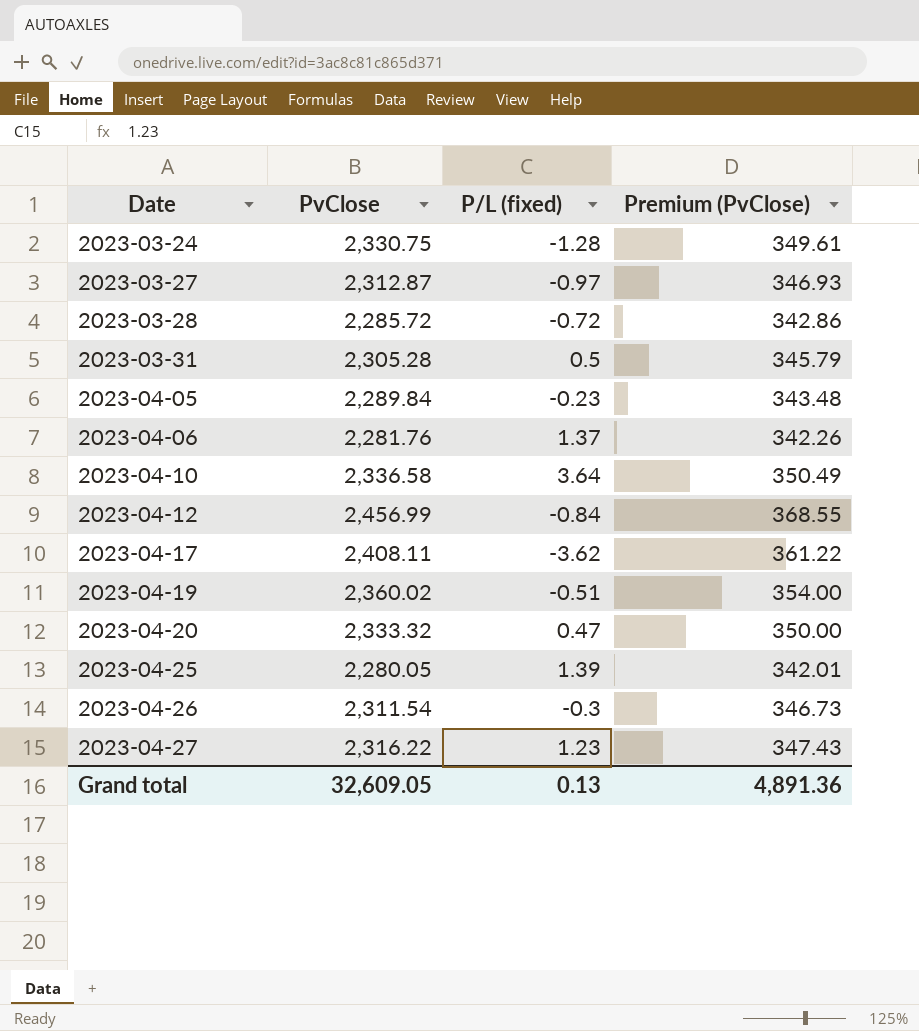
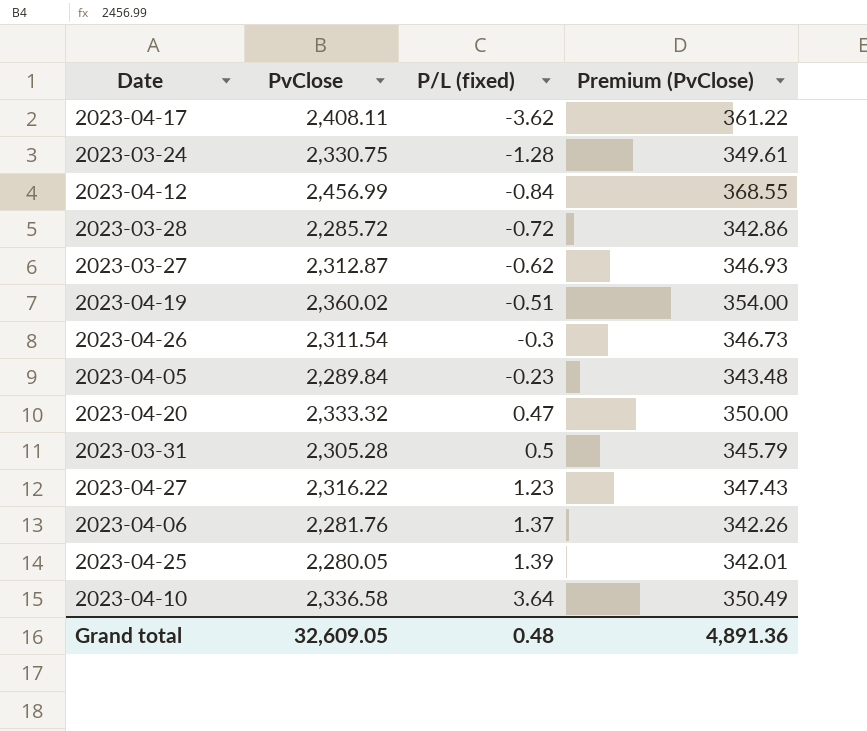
row order: Date ascending -> P/L (fixed) ascending
2023-03-27 | P/L (fixed): -0.97 -> -0.62
Grand total | P/L (fixed): 0.13 -> 0.48

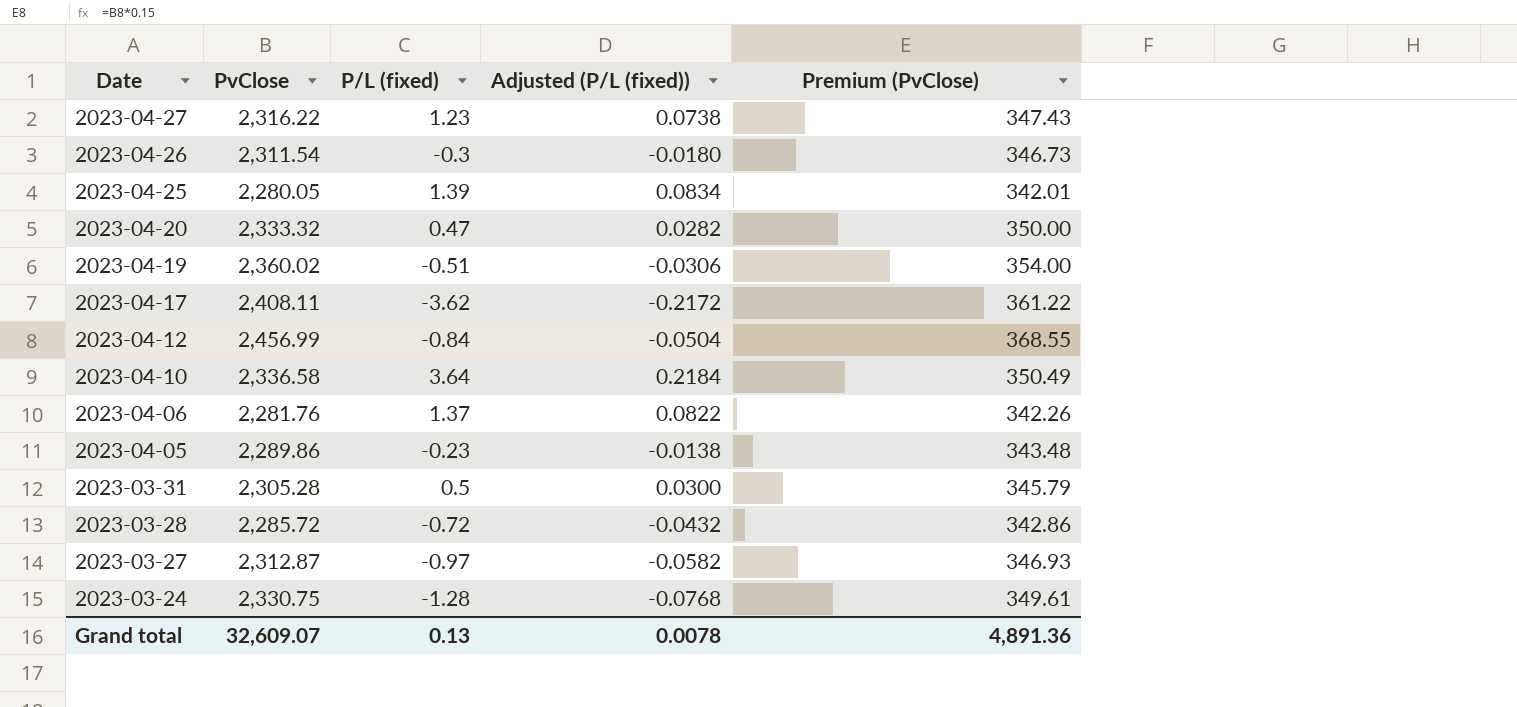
row order: P/L (fixed) ascending -> Date descending
column Adjusted (P/L (fixed)) | formula: none -> [P/L (fixed)] * 0.06
2023-04-05 | PvClose: 2,289.84 -> 2,289.86
2023-03-27 | P/L (fixed): -0.62 -> -0.97
Grand total | PvClose: 32,609.05 -> 32,609.07
Grand total | P/L (fixed): 0.48 -> 0.13

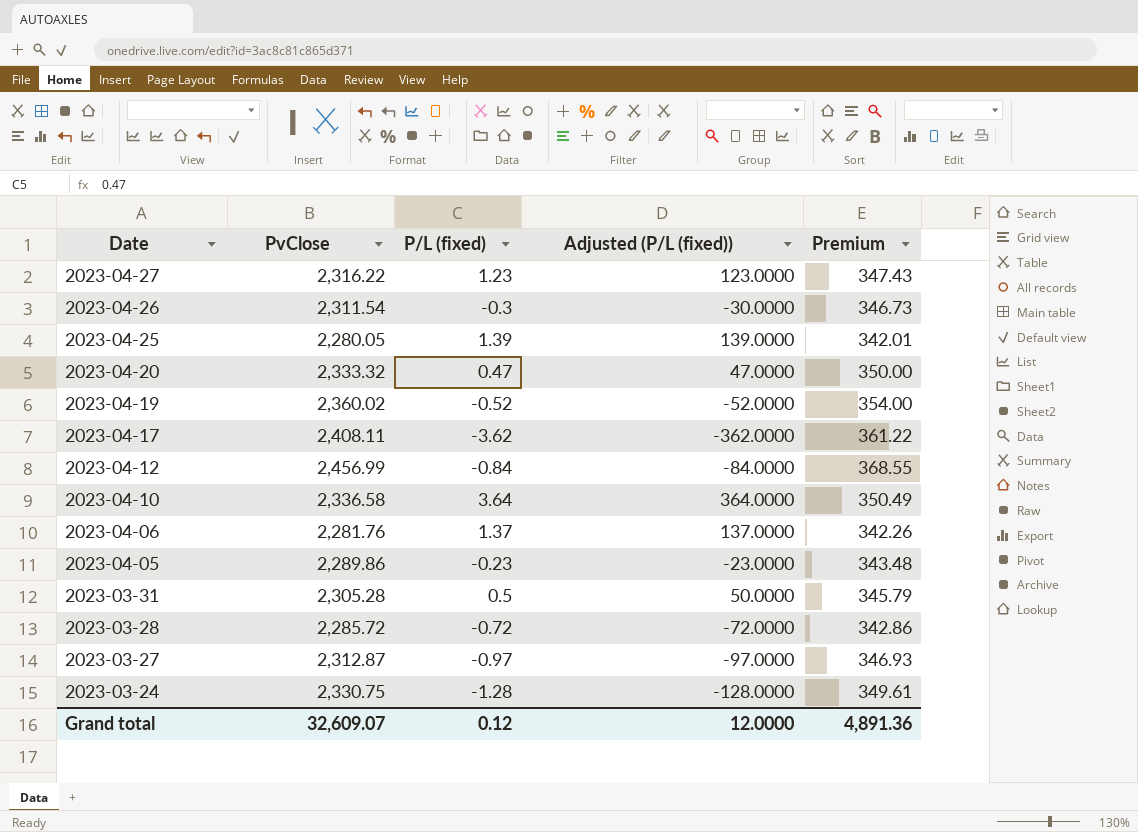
column Adjusted (P/L (fixed)) | formula: [P/L (fixed)] * 0.06 -> [P/L (fixed)] * 100
column name: Premium (PvClose) -> Premium
2023-04-19 | P/L (fixed): -0.51 -> -0.52
Grand total | P/L (fixed): 0.13 -> 0.12
Grand total | Adjusted (P/L (fixed)): 0.0078 -> 12.0000

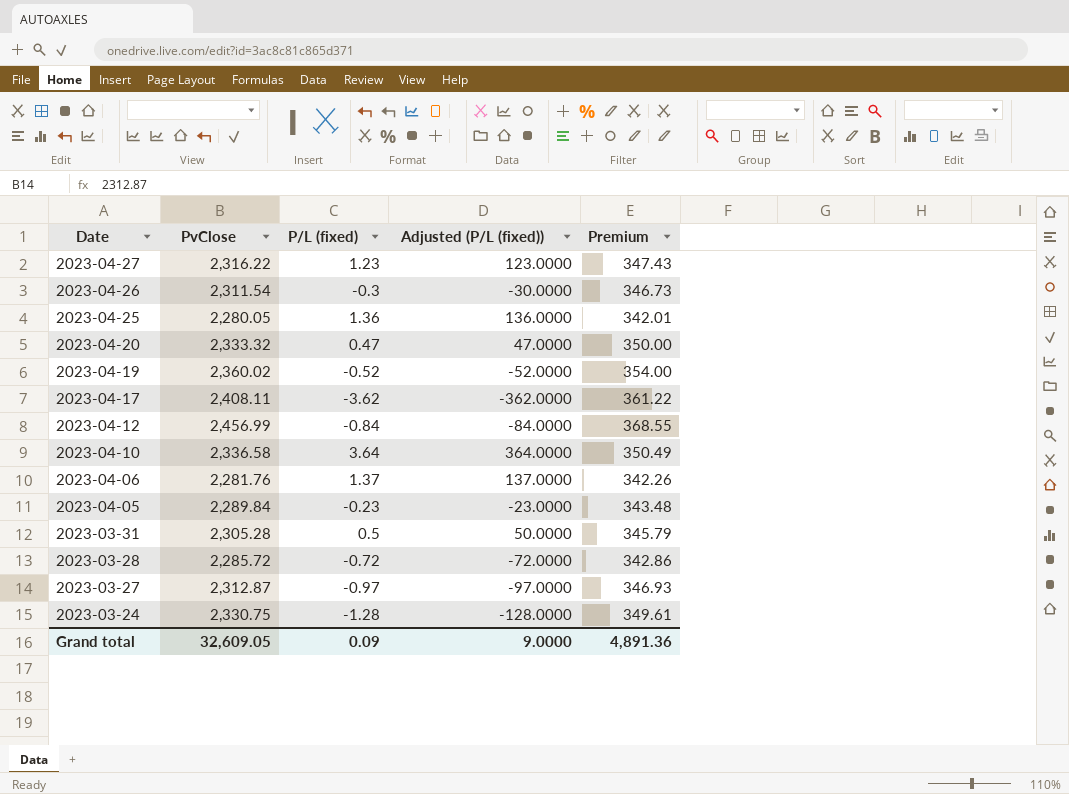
2023-04-25 | P/L (fixed): 1.39 -> 1.36
2023-04-25 | Adjusted (P/L (fixed)): 139.0000 -> 136.0000
2023-04-05 | PvClose: 2,289.86 -> 2,289.84
Grand total | PvClose: 32,609.07 -> 32,609.05
Grand total | P/L (fixed): 0.12 -> 0.09
Grand total | Adjusted (P/L (fixed)): 12.0000 -> 9.0000

